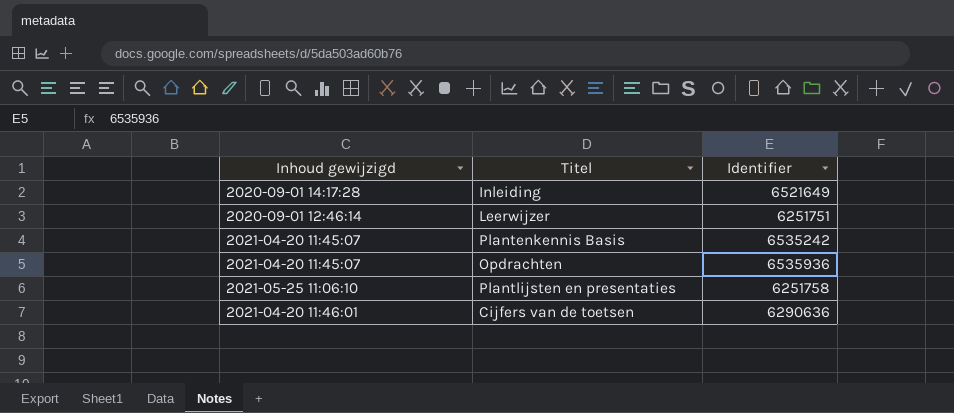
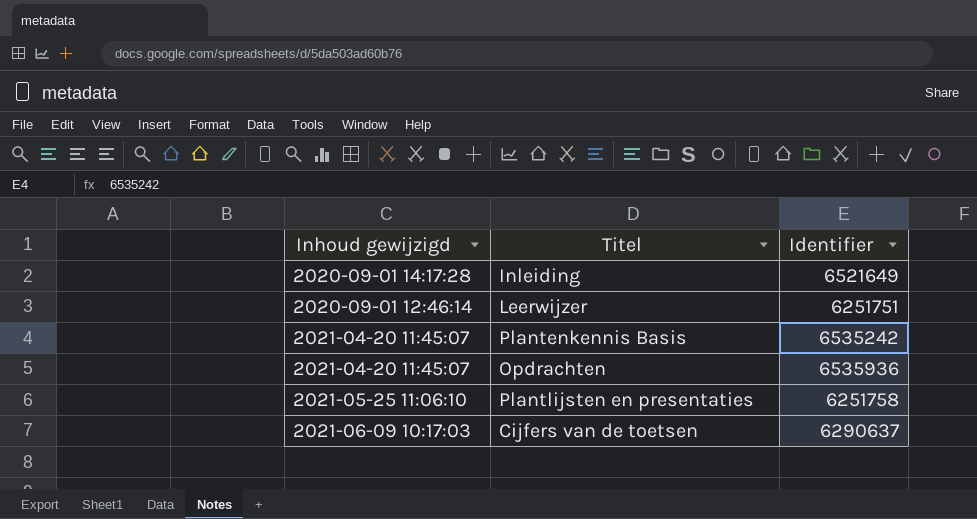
Cijfers van de toetsen | Inhoud gewijzigd: 2021-04-20 11:46:01 -> 2021-06-09 10:17:03
Cijfers van de toetsen | Identifier: 6290636 -> 6290637

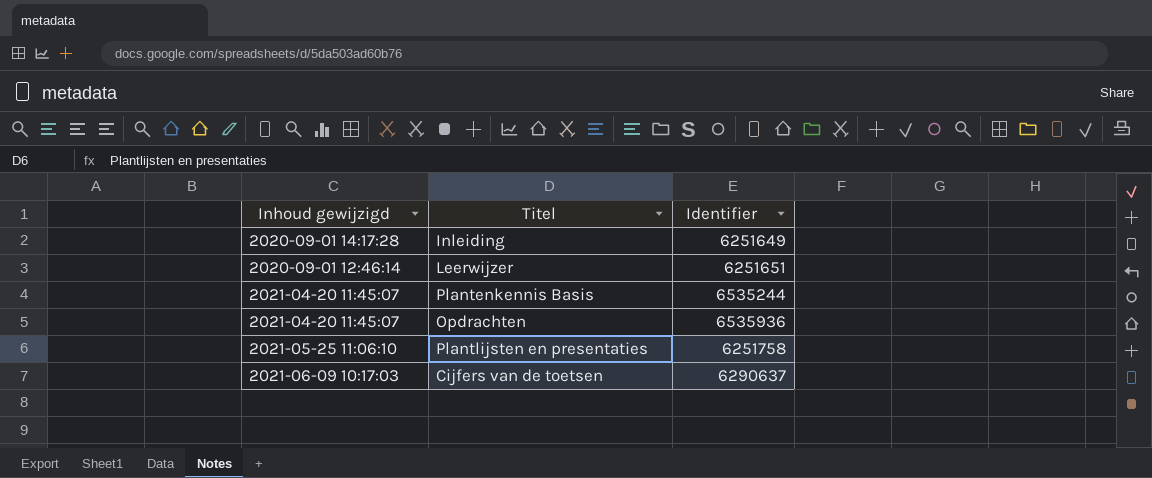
Inleiding | Identifier: 6521649 -> 6251649
Leerwijzer | Identifier: 6251751 -> 6251651
Plantenkennis Basis | Identifier: 6535242 -> 6535244

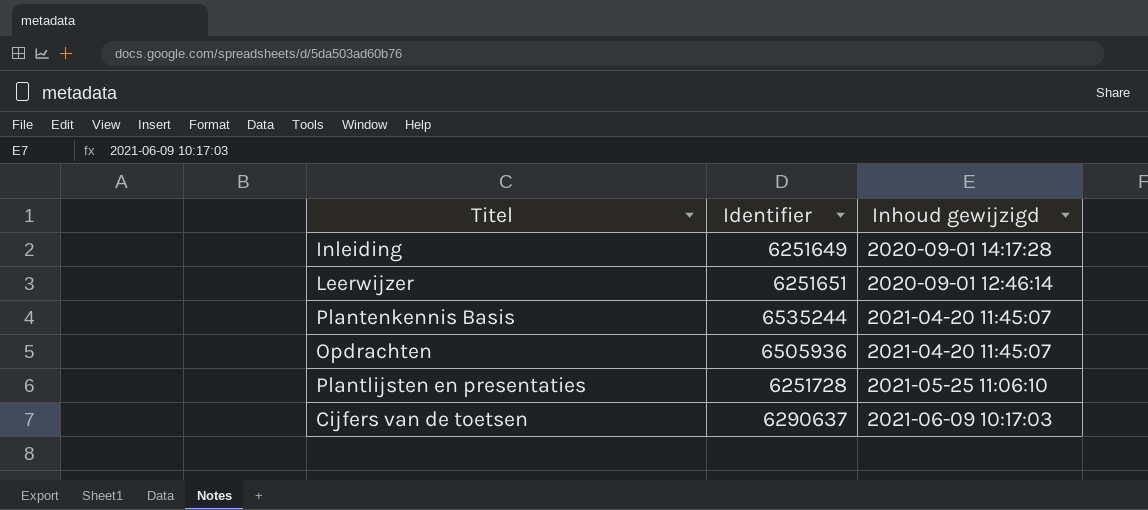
column Inhoud gewijzigd | position: 1 -> 3
Opdrachten | Identifier: 6535936 -> 6505936
Plantlijsten en presentaties | Identifier: 6251758 -> 6251728

